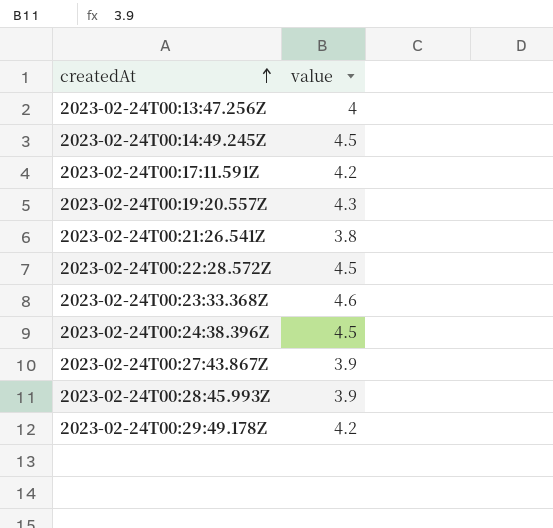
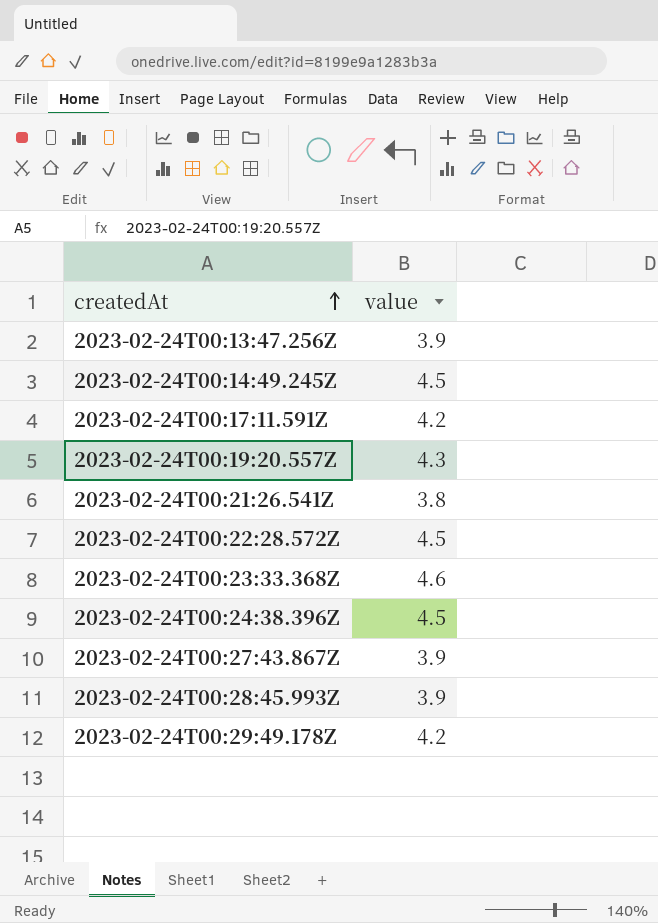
2023-02-24T00:13:47.256Z | value: 4 -> 3.9

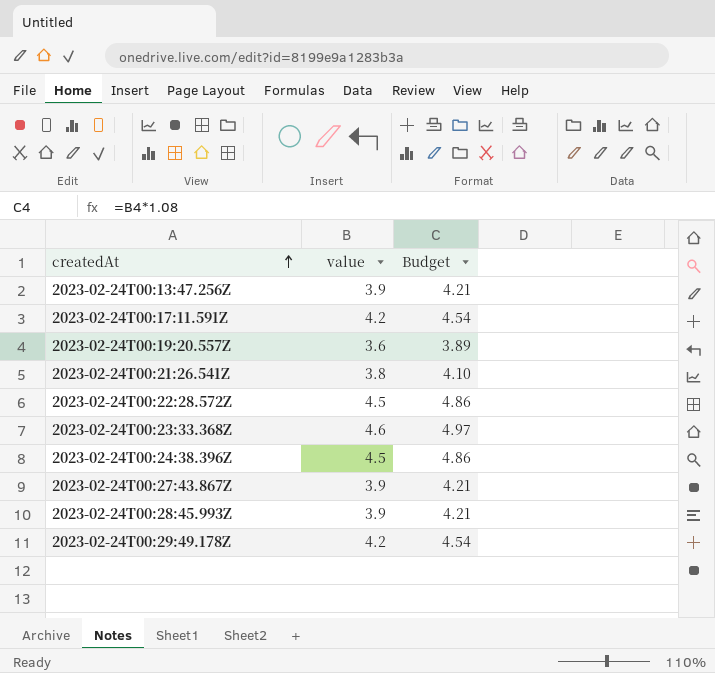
column Budget | formula: none -> [value] * 1.08
row 2023-02-24T00:14:49.245Z: 4.5 -> none
2023-02-24T00:19:20.557Z | value: 4.3 -> 3.6

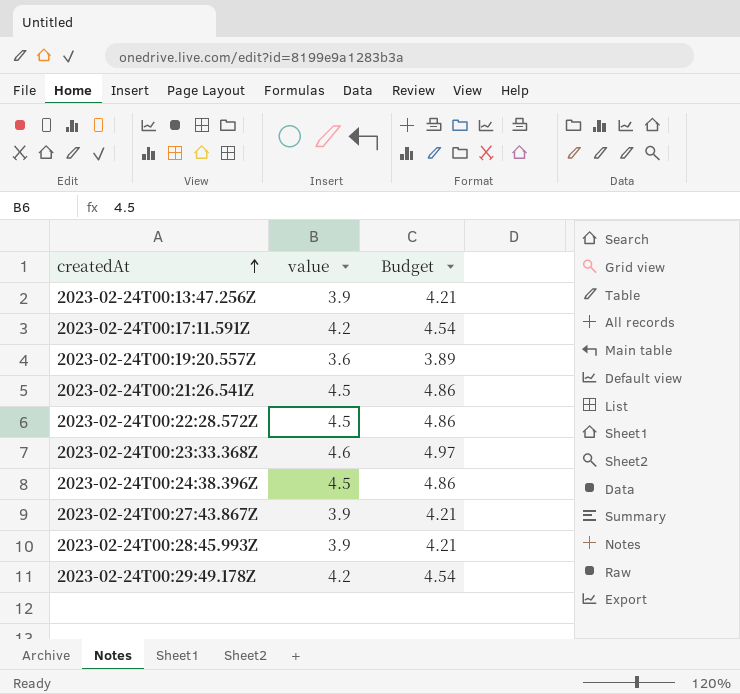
2023-02-24T00:21:26.541Z | value: 3.8 -> 4.5
2023-02-24T00:21:26.541Z | Budget: 4.10 -> 4.86

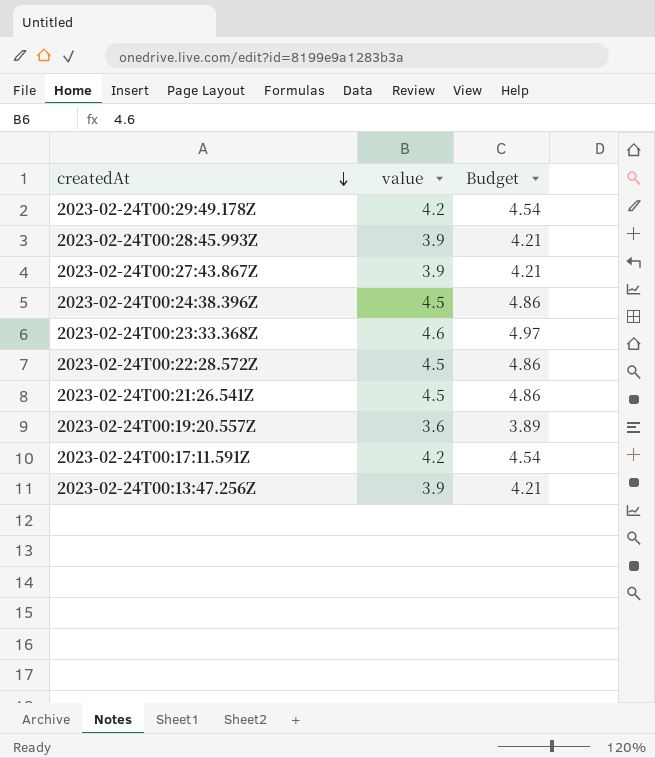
row order: createdAt ascending -> createdAt descending

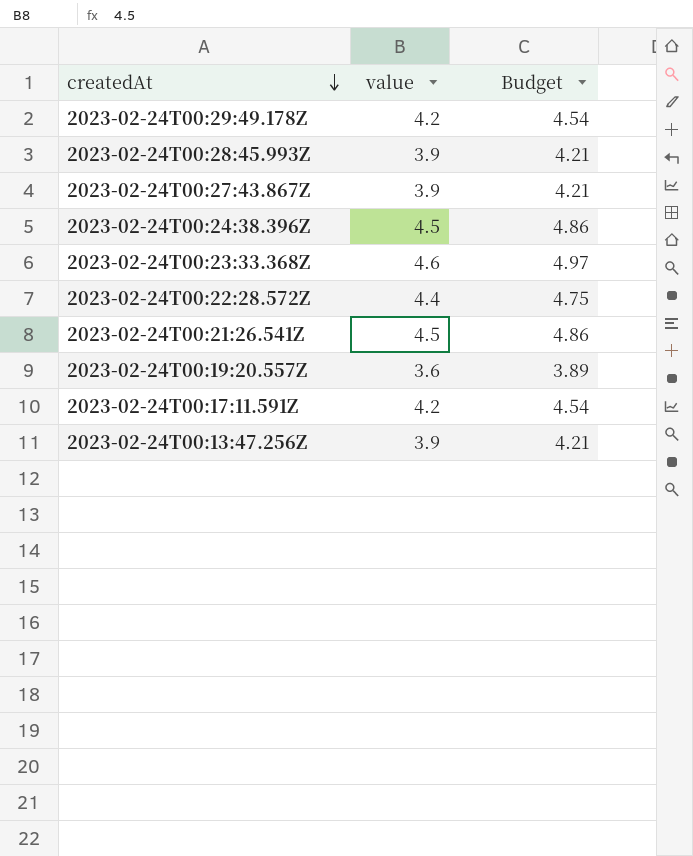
2023-02-24T00:22:28.572Z | value: 4.5 -> 4.4
2023-02-24T00:22:28.572Z | Budget: 4.86 -> 4.75

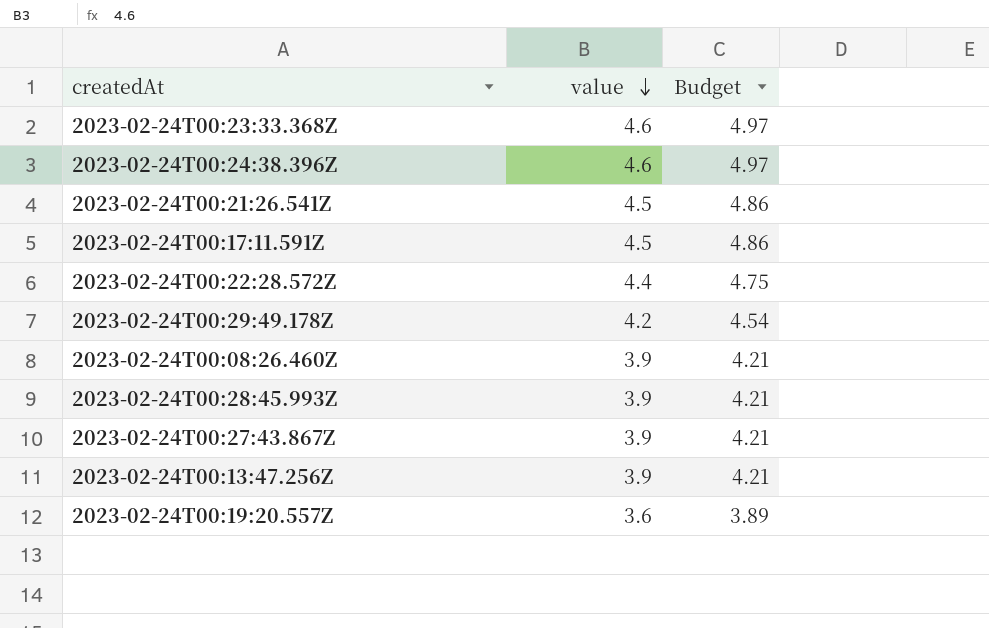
row order: createdAt descending -> value descending
2023-02-24T00:24:38.396Z | value: 4.5 -> 4.6
2023-02-24T00:24:38.396Z | Budget: 4.86 -> 4.97
2023-02-24T00:17:11.591Z | value: 4.2 -> 4.5
2023-02-24T00:17:11.591Z | Budget: 4.54 -> 4.86
row 2023-02-24T00:08:26.460Z: none -> 3.9 | 4.21

